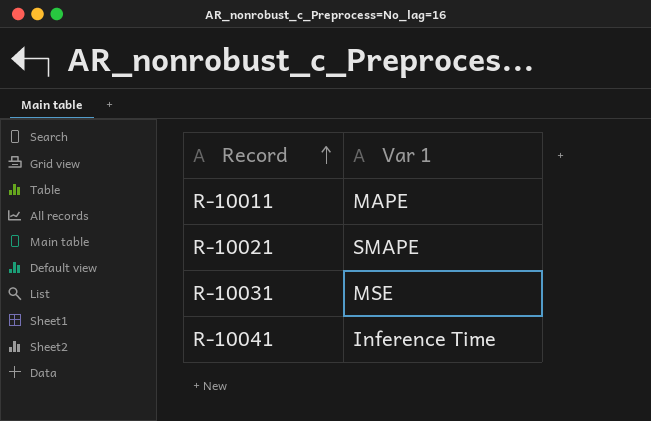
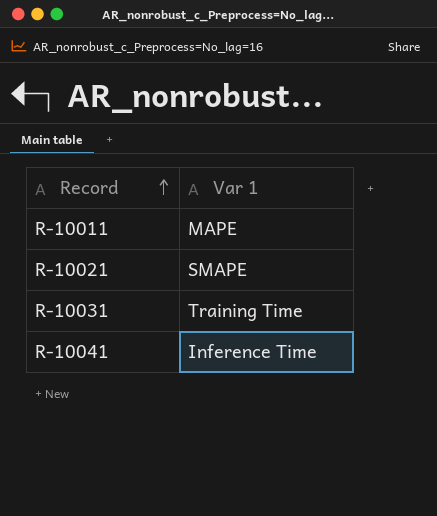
R-10031 | Var 1: MSE -> Training Time

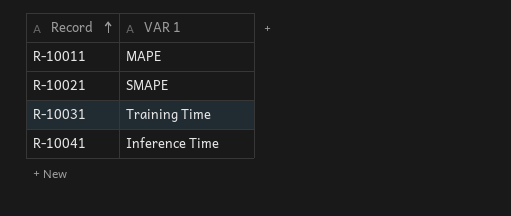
column name: Var 1 -> VAR 1

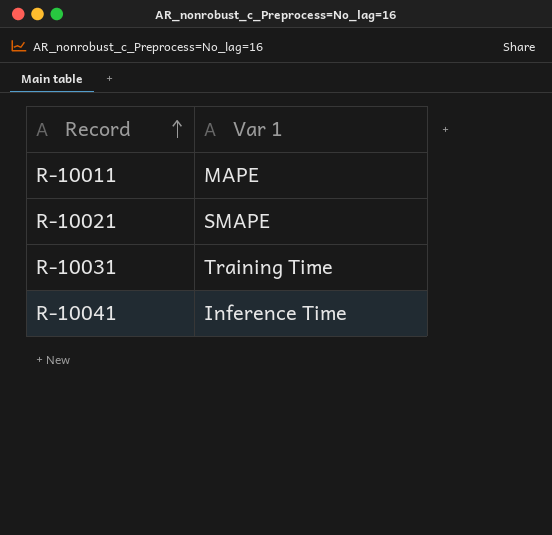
column name: VAR 1 -> Var 1

